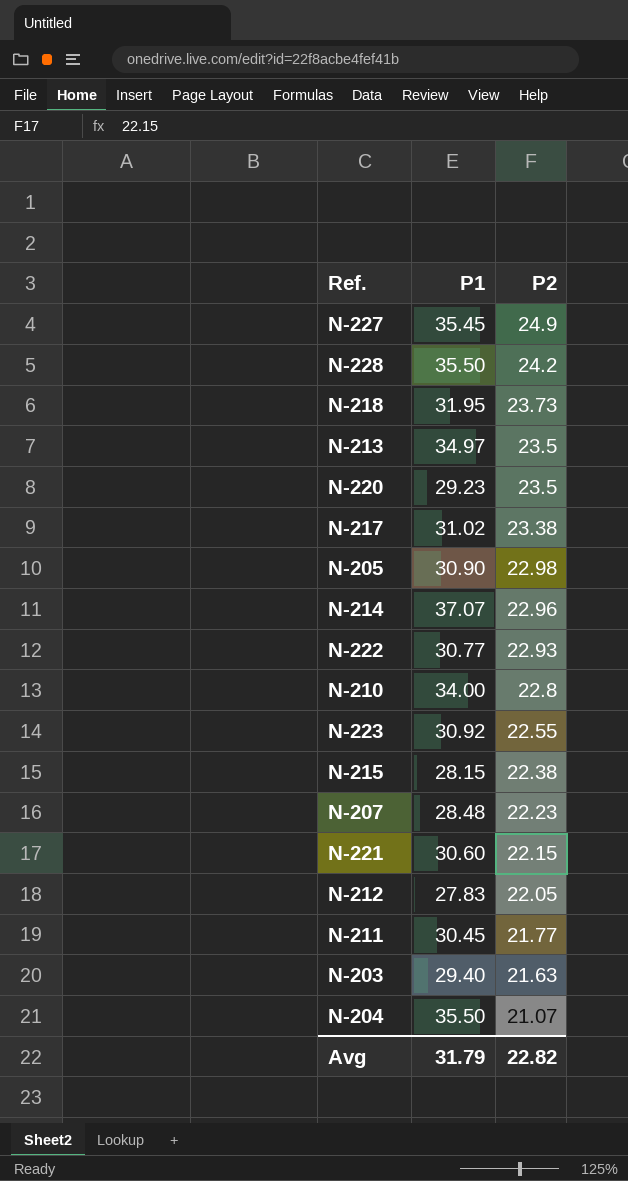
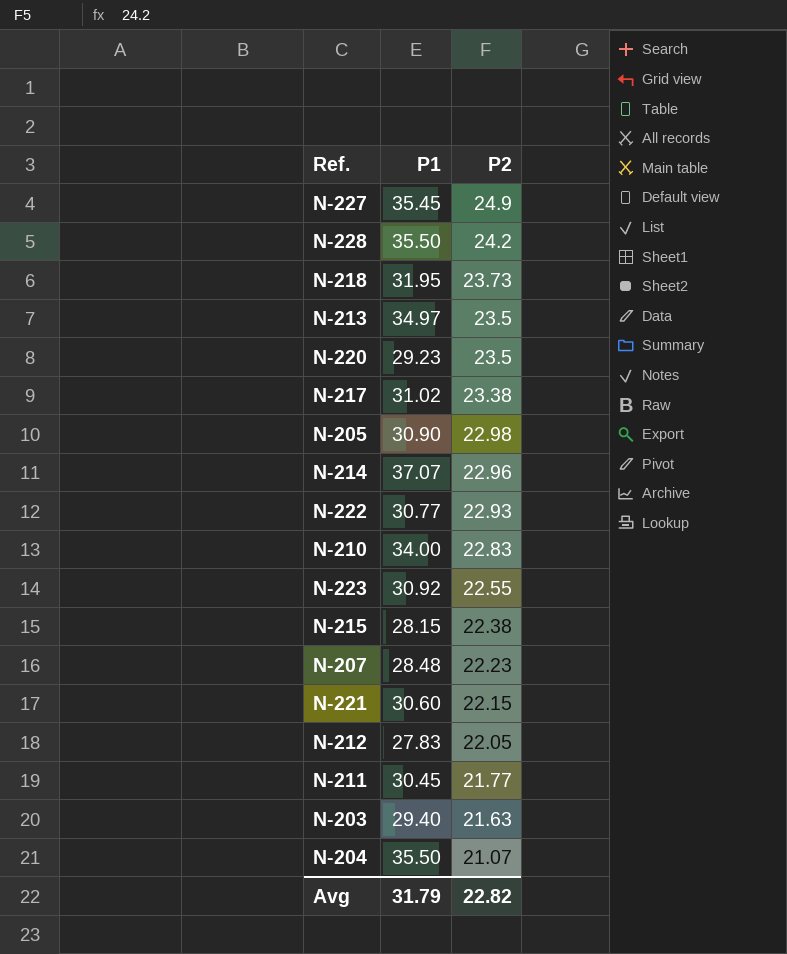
N-210 | P2: 22.8 -> 22.83

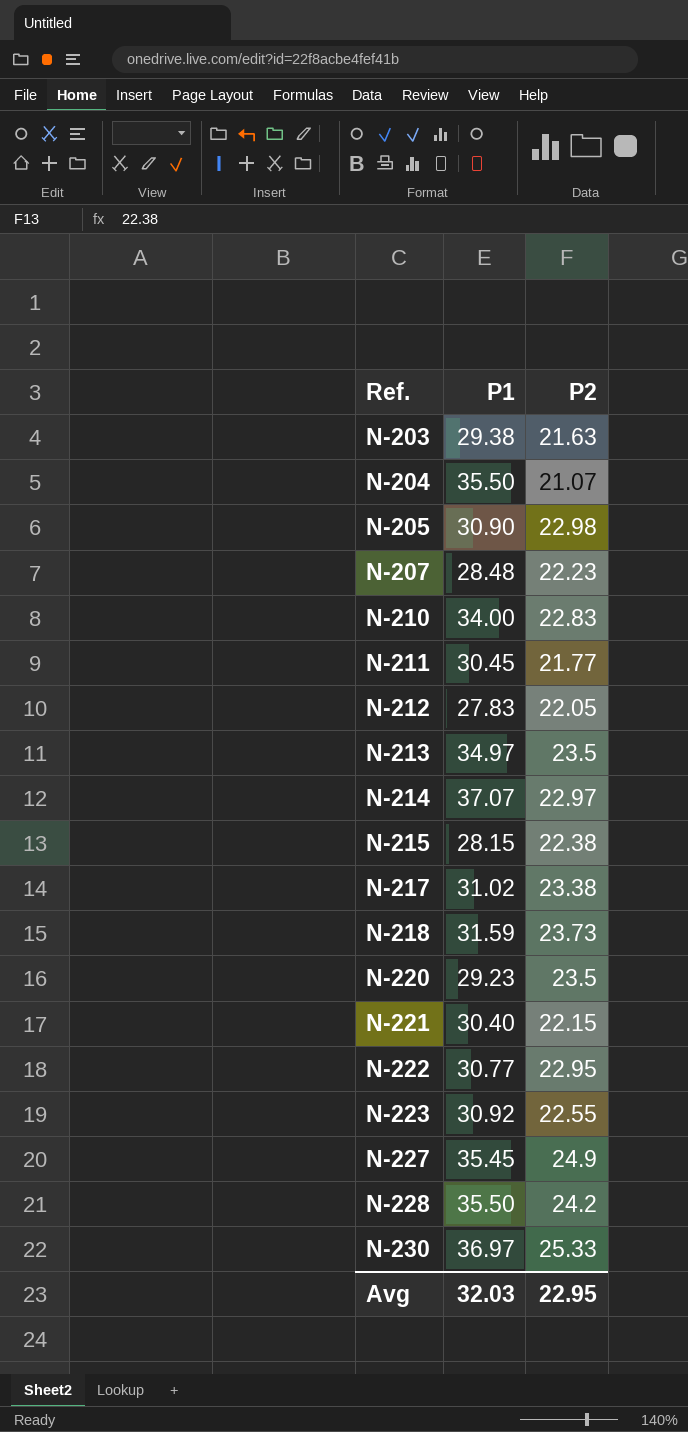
row order: P2 descending -> Ref. ascending
N-203 | P1: 29.40 -> 29.38
N-214 | P2: 22.96 -> 22.97
N-218 | P1: 31.95 -> 31.59
N-221 | P1: 30.60 -> 30.40
N-222 | P2: 22.93 -> 22.95
row N-230: none -> 36.97 | 25.33
Avg | P1: 31.79 -> 32.03
Avg | P2: 22.82 -> 22.95

